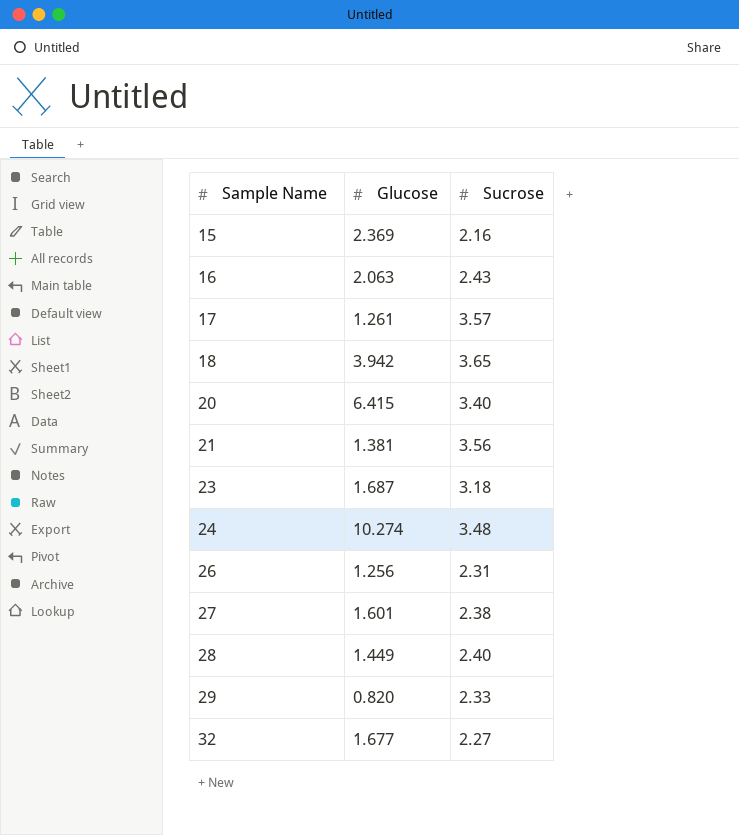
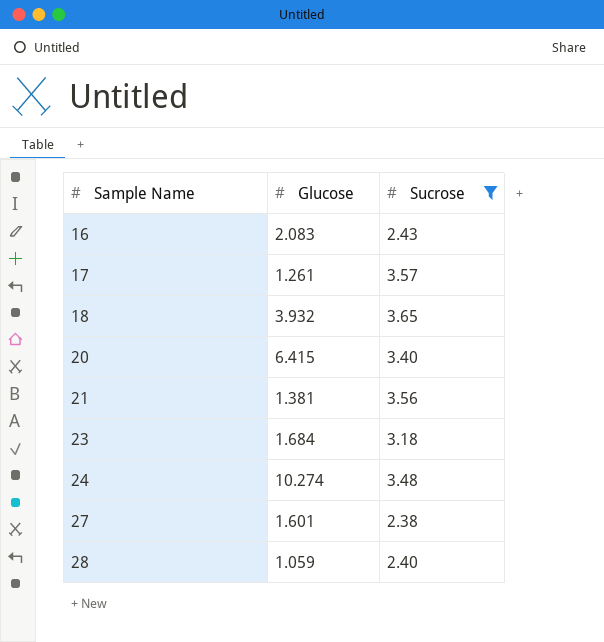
filter: none -> Sucrose >= 2.38
16 | Glucose: 2.063 -> 2.083
18 | Glucose: 3.942 -> 3.932
23 | Glucose: 1.687 -> 1.684
28 | Glucose: 1.449 -> 1.059

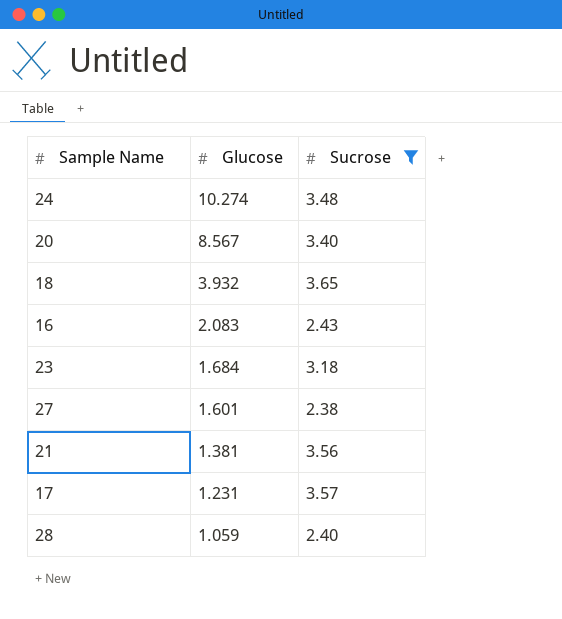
row order: Sample Name ascending -> Glucose descending
20 | Glucose: 6.415 -> 8.567
17 | Glucose: 1.261 -> 1.231

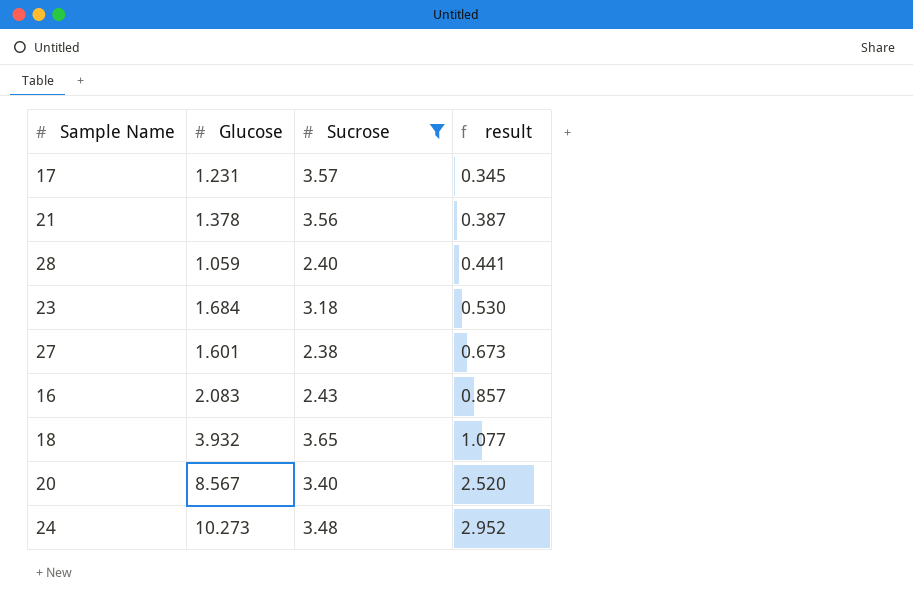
row order: Glucose descending -> result ascending
column result | formula: none -> [Glucose] / [Sucrose]
21 | Glucose: 1.381 -> 1.378
24 | Glucose: 10.274 -> 10.273

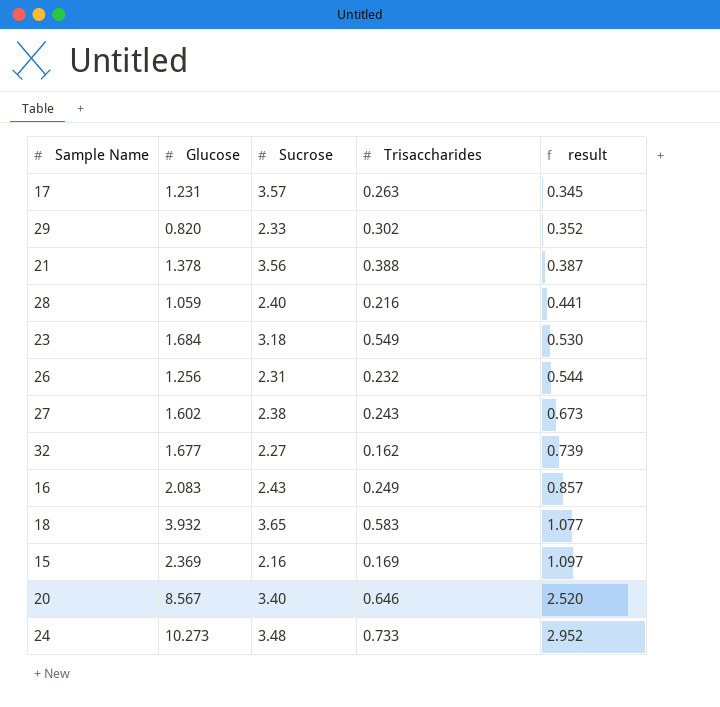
filter: Sucrose >= 2.38 -> none
column Trisaccharides | position: none -> 4
27 | Glucose: 1.601 -> 1.602

